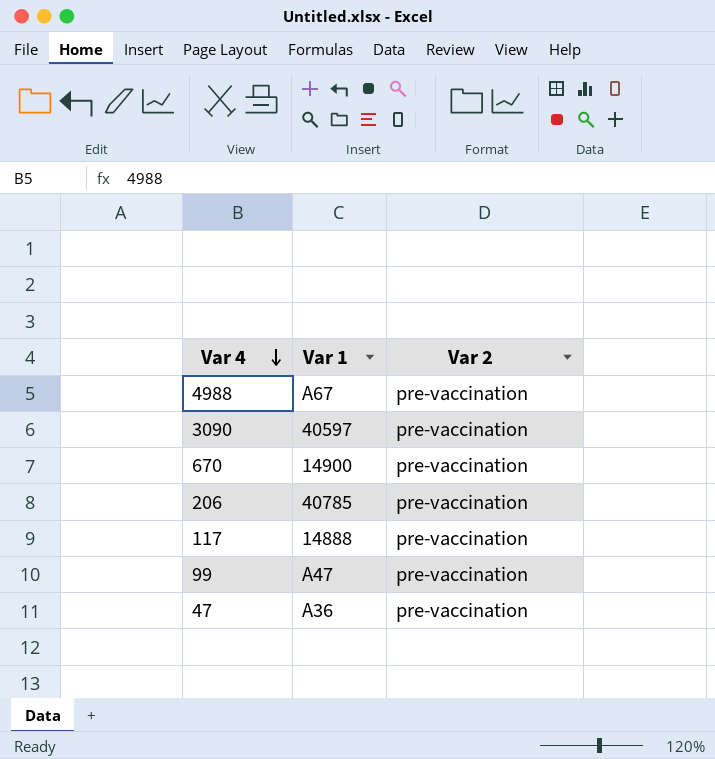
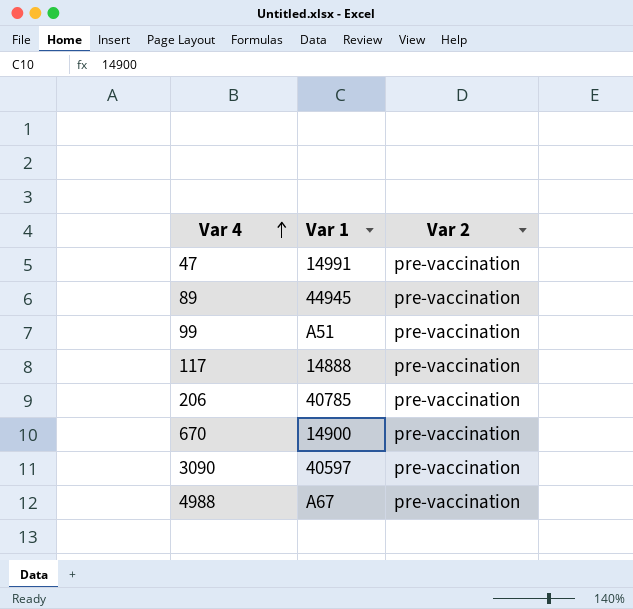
row order: Var 4 descending -> Var 4 ascending
47 | Var 1: A36 -> 14991
row 89: none -> 44945 | pre-vaccination
99 | Var 1: A47 -> A51

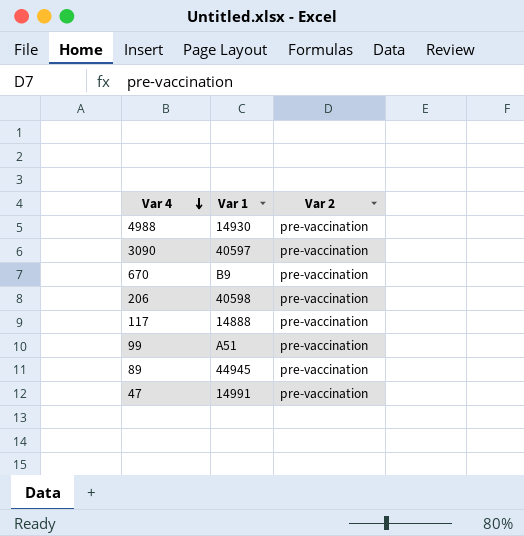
row order: Var 4 ascending -> Var 4 descending
4988 | Var 1: A67 -> 14930
670 | Var 1: 14900 -> B9
206 | Var 1: 40785 -> 40598

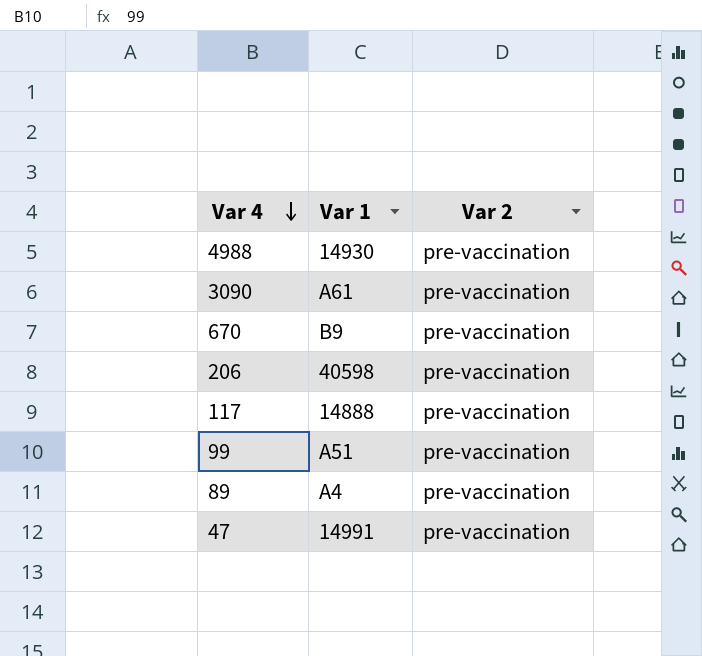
3090 | Var 1: 40597 -> A61
89 | Var 1: 44945 -> A4

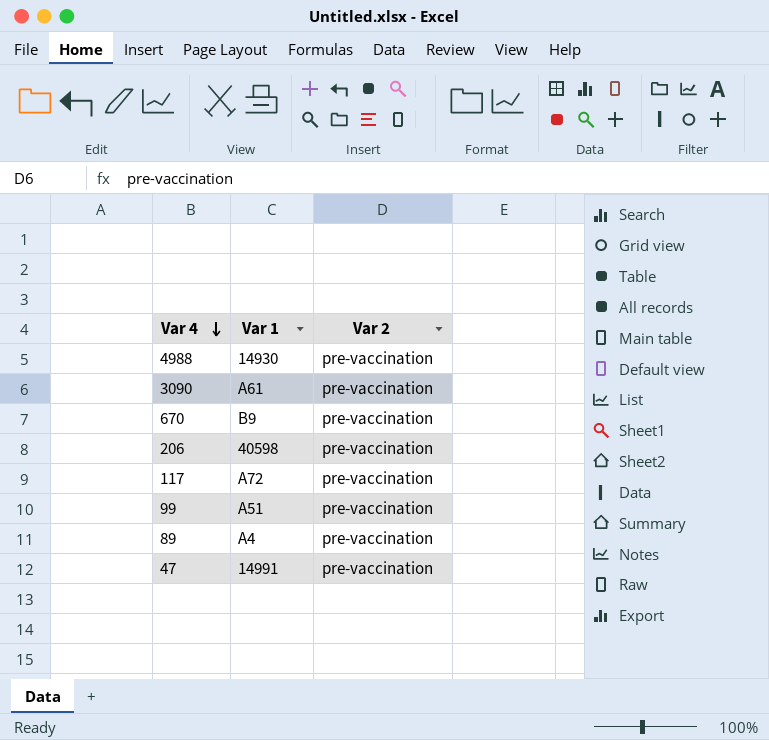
117 | Var 1: 14888 -> A72

